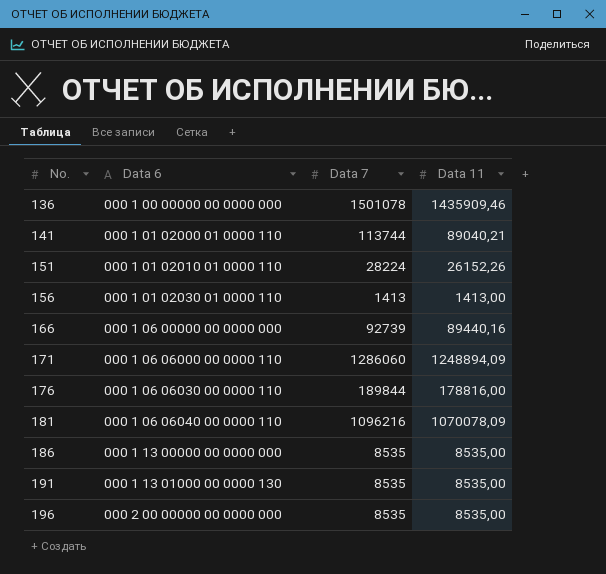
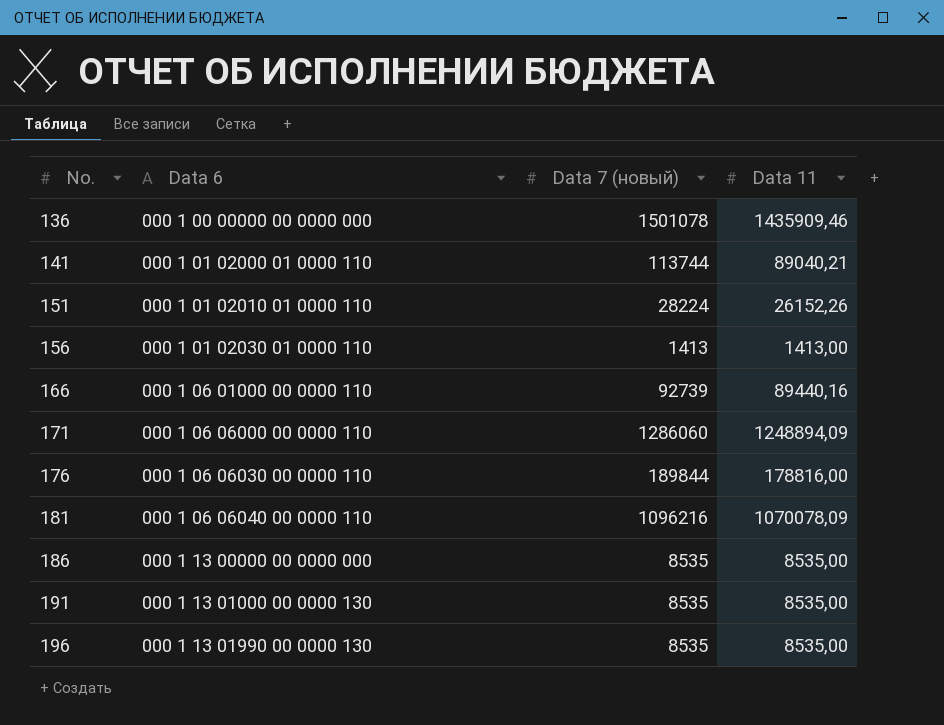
column name: Data 7 -> Data 7 (новый)
166 | Data 6: 000 1 06 00000 00 0000 000 -> 000 1 06 01000 00 0000 110
196 | Data 6: 000 2 00 00000 00 0000 000 -> 000 1 13 01990 00 0000 130

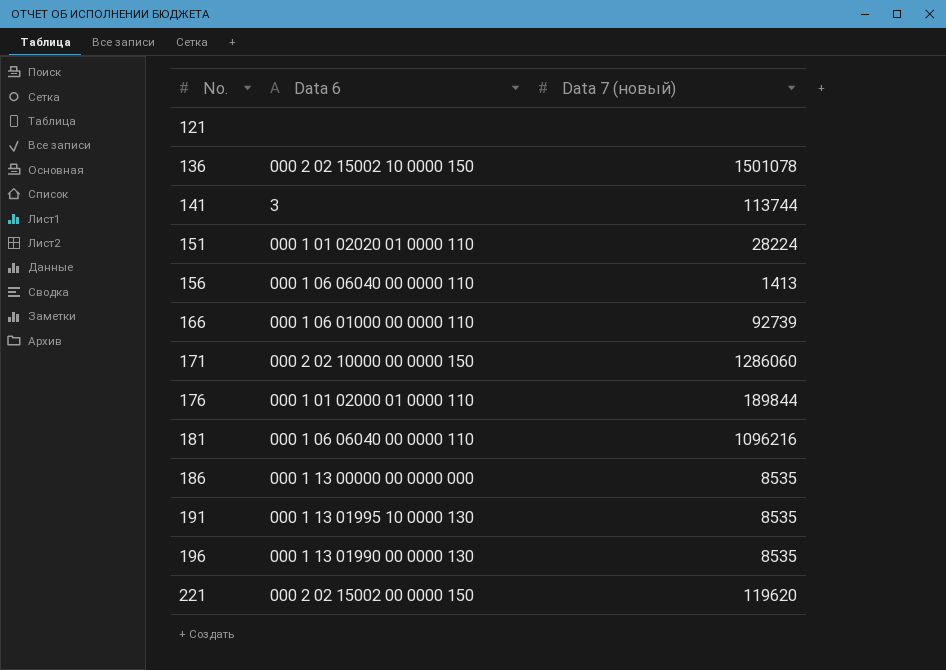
column Data 11 | position: 4 -> none
row 121: none -> none | none
136 | Data 6: 000 1 00 00000 00 0000 000 -> 000 2 02 15002 10 0000 150
141 | Data 6: 000 1 01 02000 01 0000 110 -> 3
151 | Data 6: 000 1 01 02010 01 0000 110 -> 000 1 01 02020 01 0000 110
156 | Data 6: 000 1 01 02030 01 0000 110 -> 000 1 06 06040 00 0000 110
171 | Data 6: 000 1 06 06000 00 0000 110 -> 000 2 02 10000 00 0000 150
176 | Data 6: 000 1 06 06030 00 0000 110 -> 000 1 01 02000 01 0000 110
191 | Data 6: 000 1 13 01000 00 0000 130 -> 000 1 13 01995 10 0000 130
row 221: none -> 000 2 02 15002 00 0000 150 | 119620

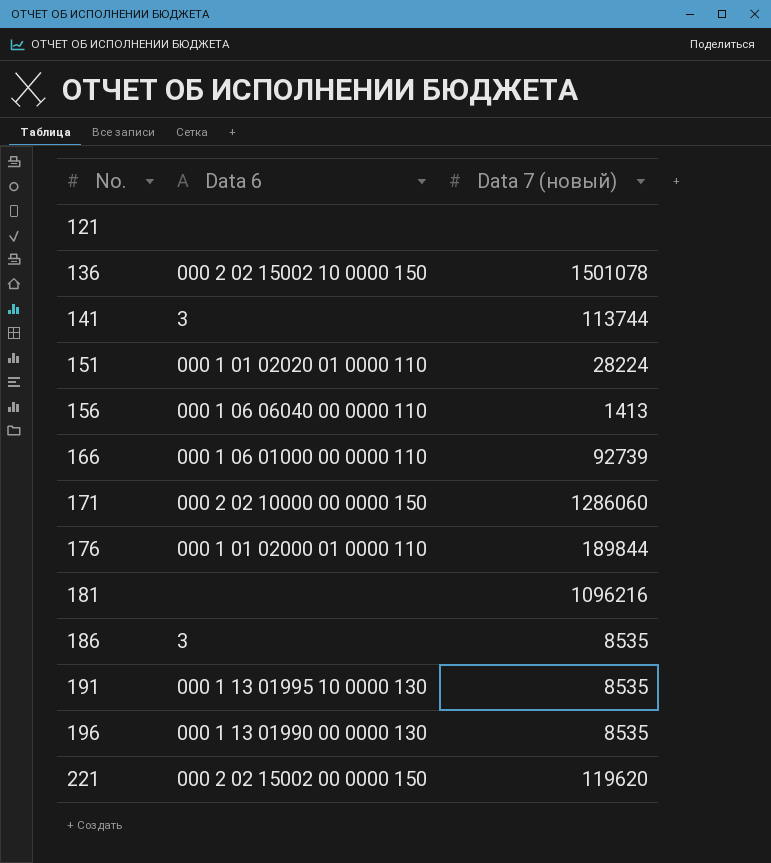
181 | Data 6: 000 1 06 06040 00 0000 110 -> none
186 | Data 6: 000 1 13 00000 00 0000 000 -> 3

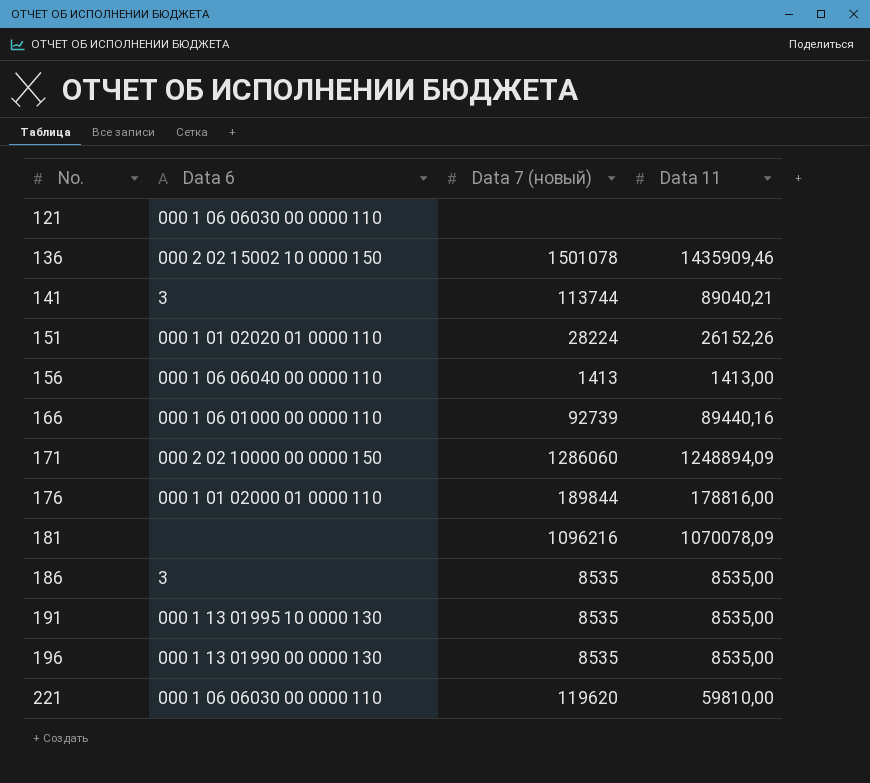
column Data 11 | position: none -> 4
121 | Data 6: none -> 000 1 06 06030 00 0000 110
221 | Data 6: 000 2 02 15002 00 0000 150 -> 000 1 06 06030 00 0000 110

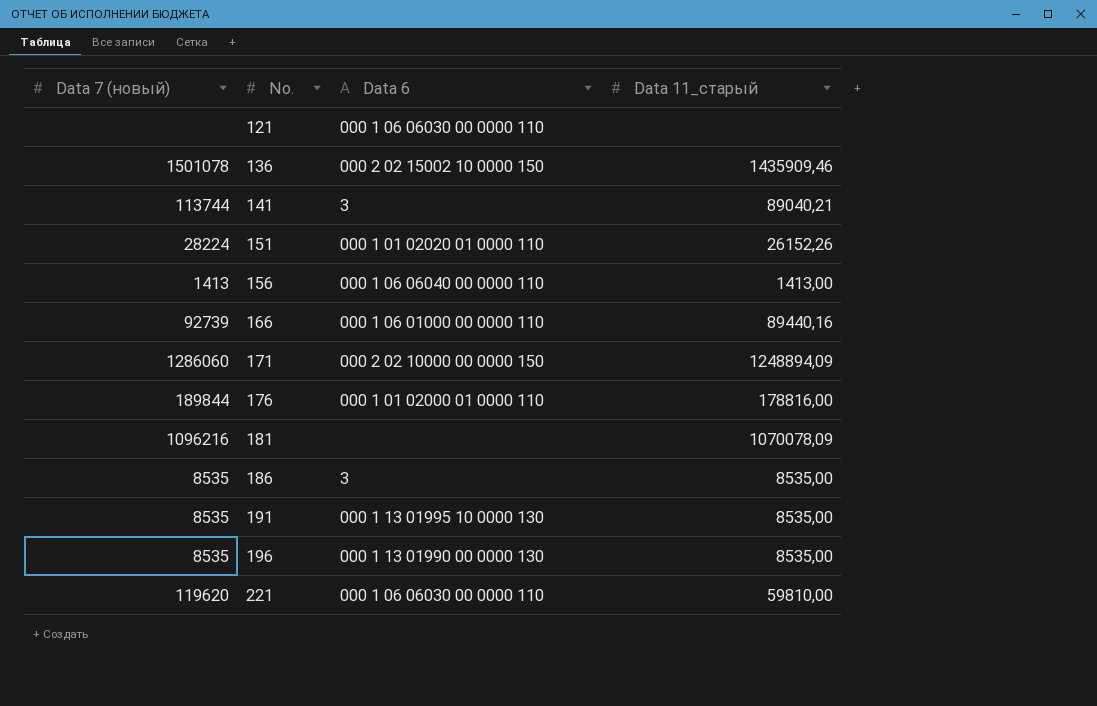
column Data 7 (новый) | position: 3 -> 1
column name: Data 11 -> Data 11_старый

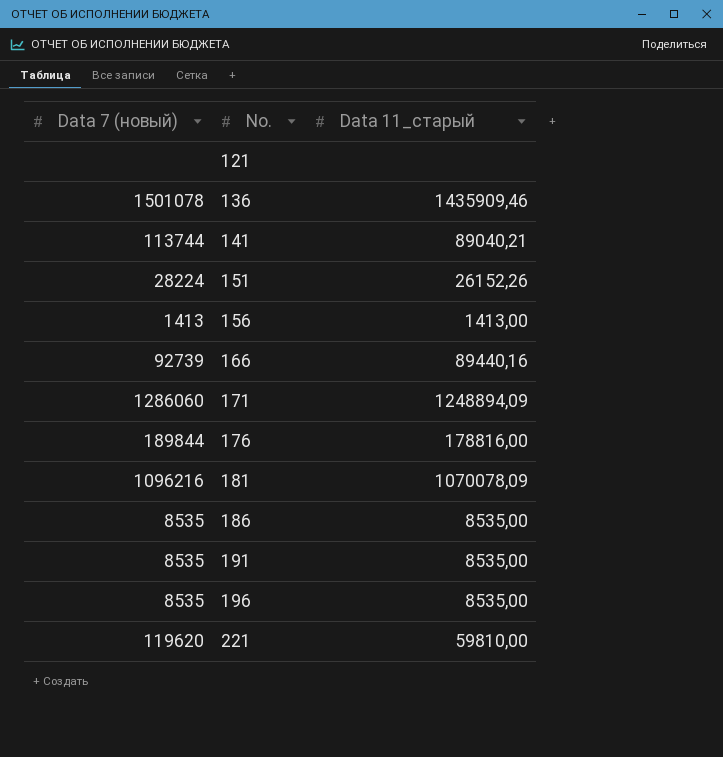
column Data 6 | position: 3 -> none

